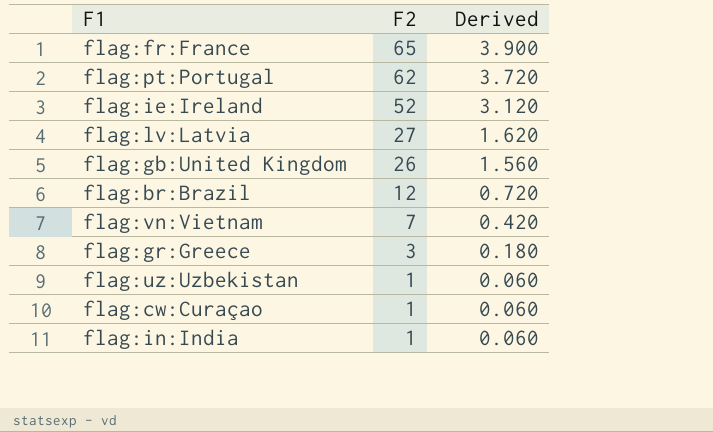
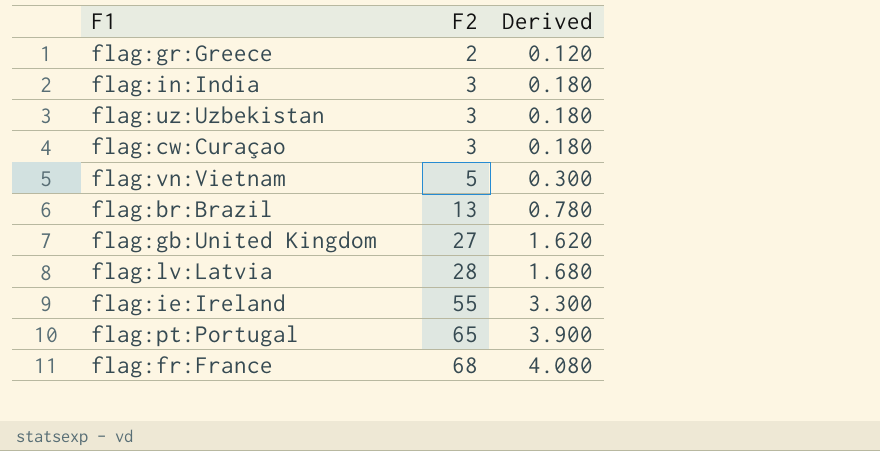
row order: F2 descending -> F2 ascending
flag:gr:Greece | F2: 3 -> 2
flag:gr:Greece | Derived: 0.180 -> 0.120
flag:in:India | F2: 1 -> 3
flag:in:India | Derived: 0.060 -> 0.180
flag:uz:Uzbekistan | F2: 1 -> 3
flag:uz:Uzbekistan | Derived: 0.060 -> 0.180
flag:cw:Curaçao | F2: 1 -> 3
flag:cw:Curaçao | Derived: 0.060 -> 0.180
flag:vn:Vietnam | F2: 7 -> 5
flag:vn:Vietnam | Derived: 0.420 -> 0.300
flag:br:Brazil | F2: 12 -> 13
flag:br:Brazil | Derived: 0.720 -> 0.780
flag:gb:United Kingdom | F2: 26 -> 27
flag:gb:United Kingdom | Derived: 1.560 -> 1.620
flag:lv:Latvia | F2: 27 -> 28
flag:lv:Latvia | Derived: 1.620 -> 1.680
flag:ie:Ireland | F2: 52 -> 55
flag:ie:Ireland | Derived: 3.120 -> 3.300
flag:pt:Portugal | F2: 62 -> 65
flag:pt:Portugal | Derived: 3.720 -> 3.900
flag:fr:France | F2: 65 -> 68
flag:fr:France | Derived: 3.900 -> 4.080

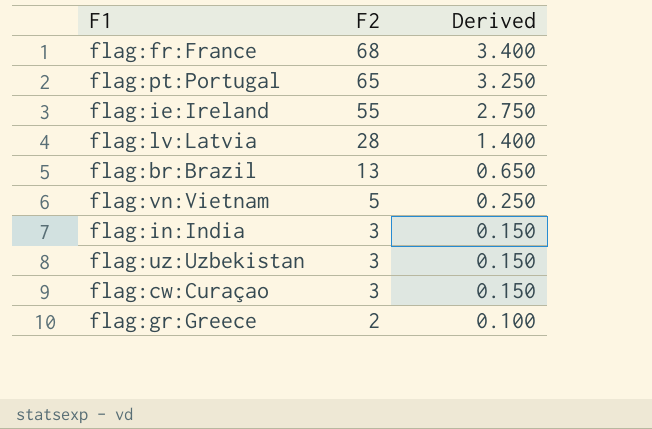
row order: F2 ascending -> F2 descending
column Derived | formula: [F2] * 0.06 -> [F2] * 0.05
row flag:gb:United Kingdom: 27 | 1.620 -> none

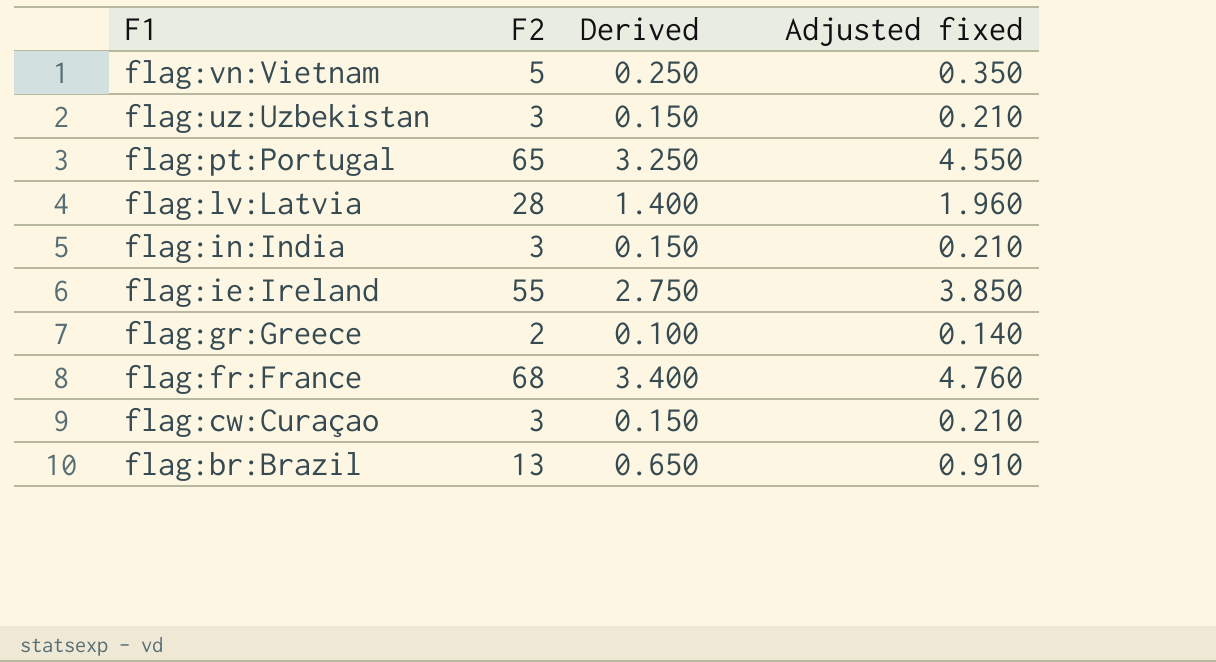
row order: F2 descending -> F1 descending
column Adjusted fixed | formula: none -> [F2] * 0.07

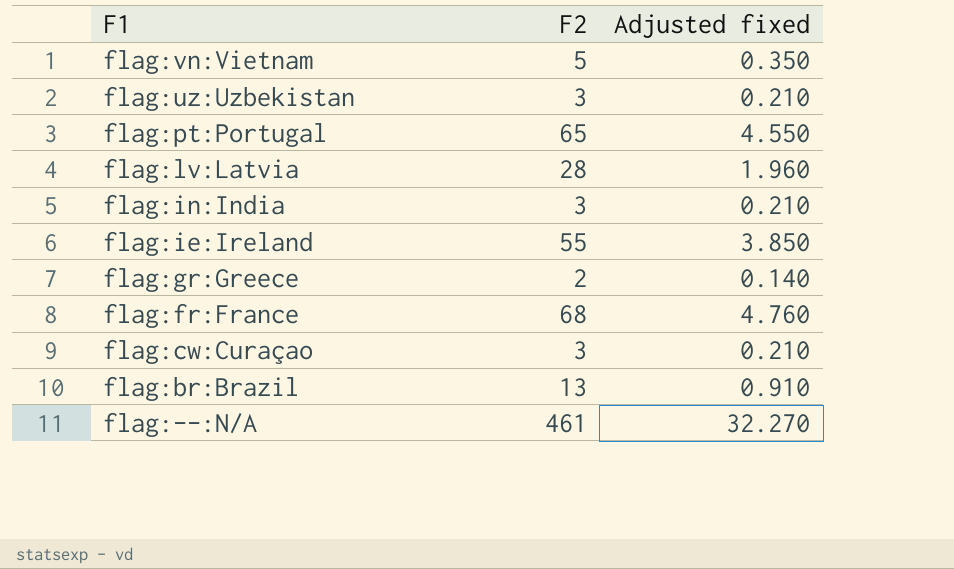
column Derived | formula: [F2] * 0.05 -> none
row flag:--:N/A: none -> 461 | 32.270

